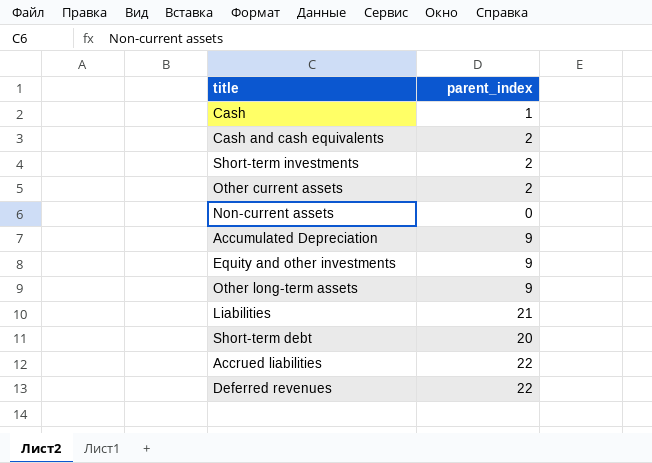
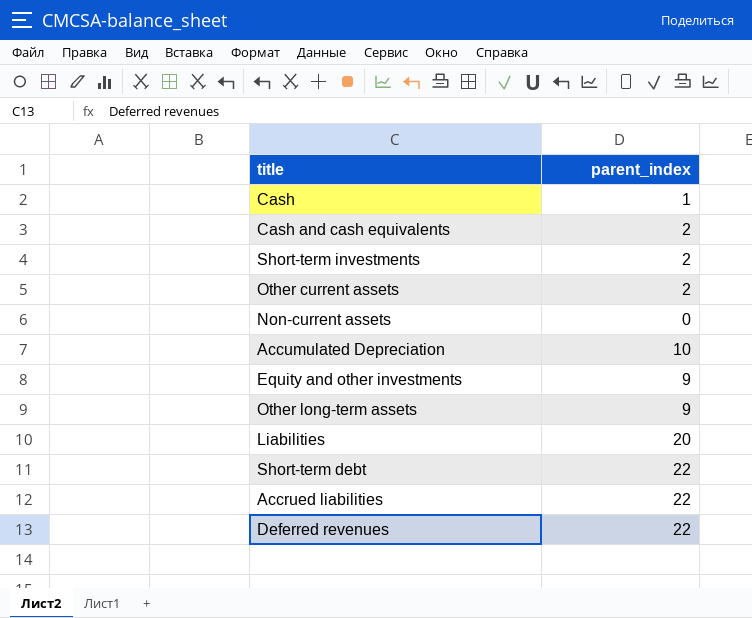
Accumulated Depreciation | parent_index: 9 -> 10
Liabilities | parent_index: 21 -> 20
Short-term debt | parent_index: 20 -> 22

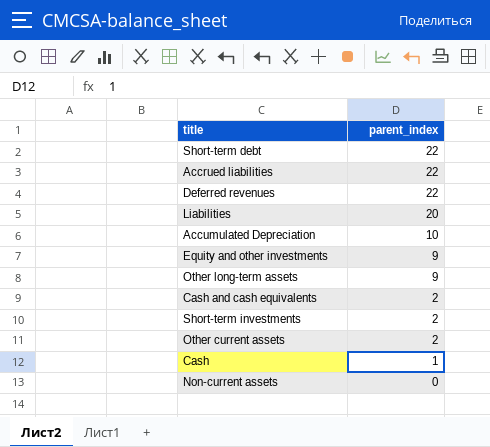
row order: none -> parent_index descending

